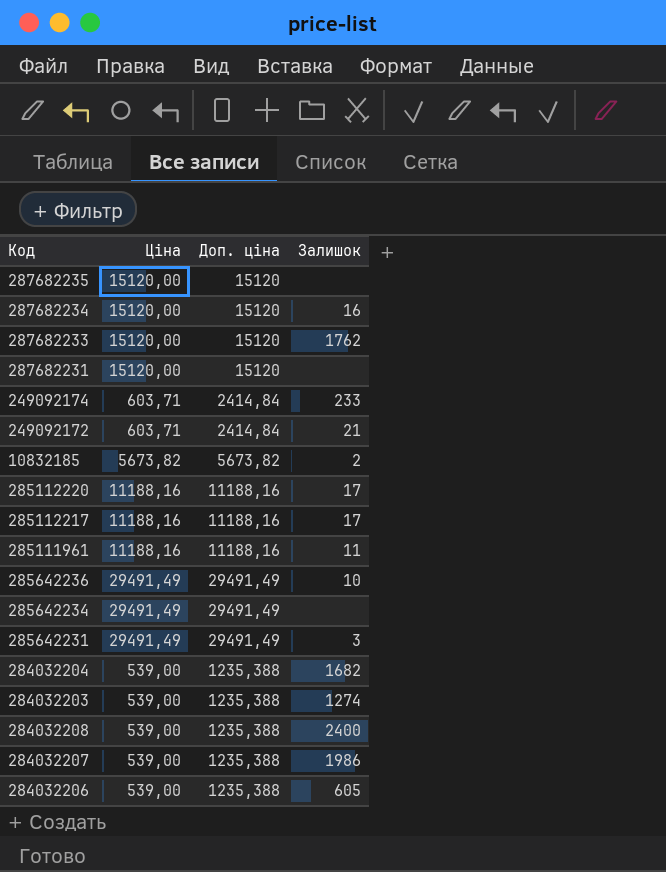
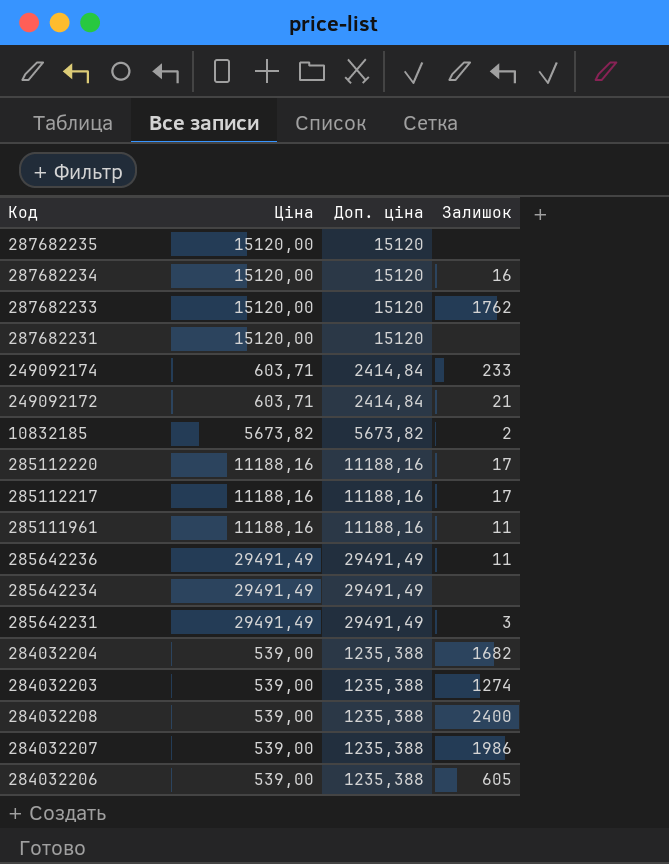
285642236 | Залишок: 10 -> 11

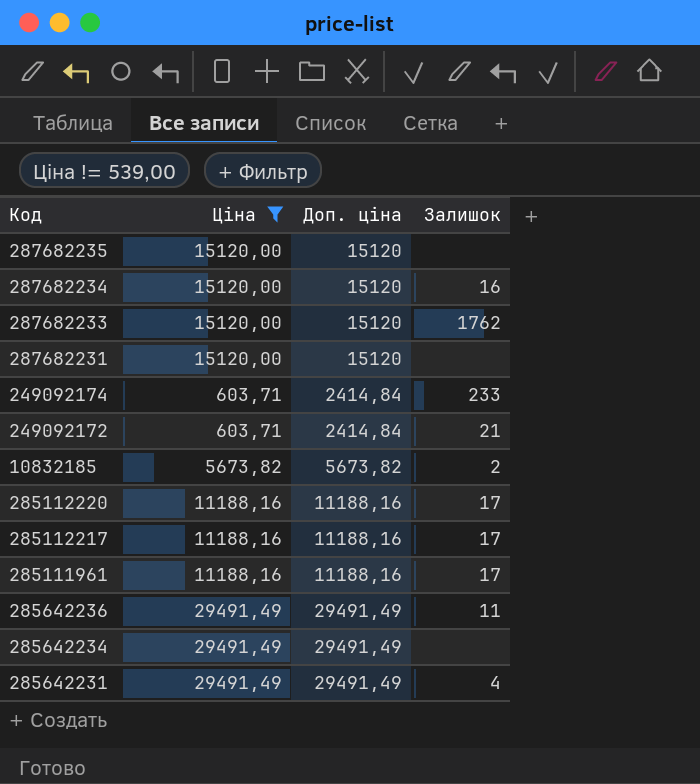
filter: none -> Ціна != 539,00
285111961 | Залишок: 11 -> 17
285642231 | Залишок: 3 -> 4

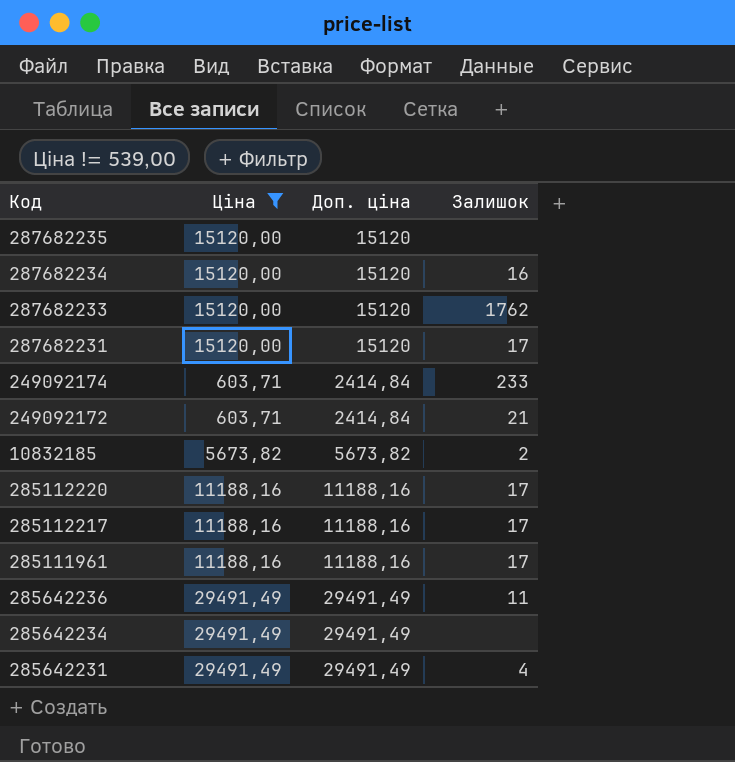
287682231 | Залишок: none -> 17

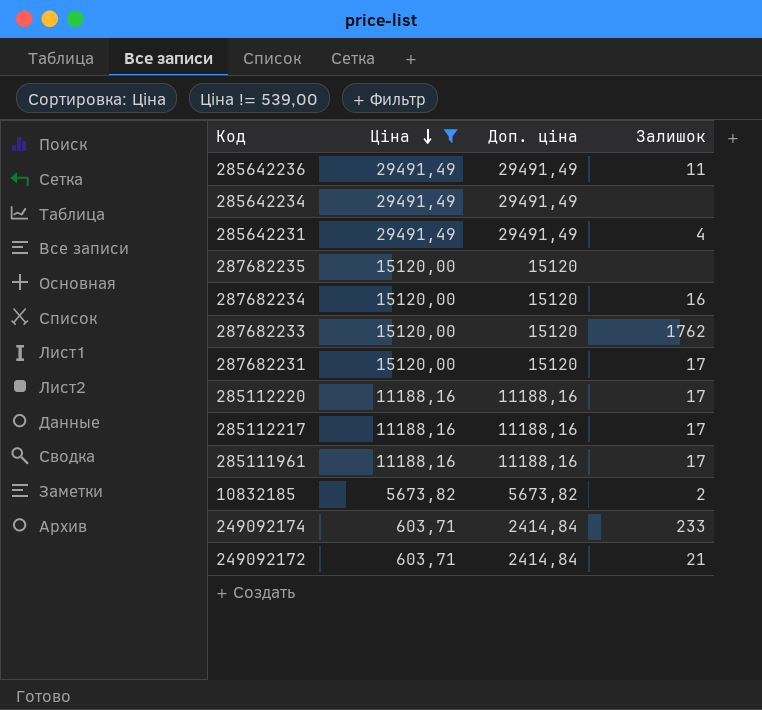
row order: none -> Ціна descending

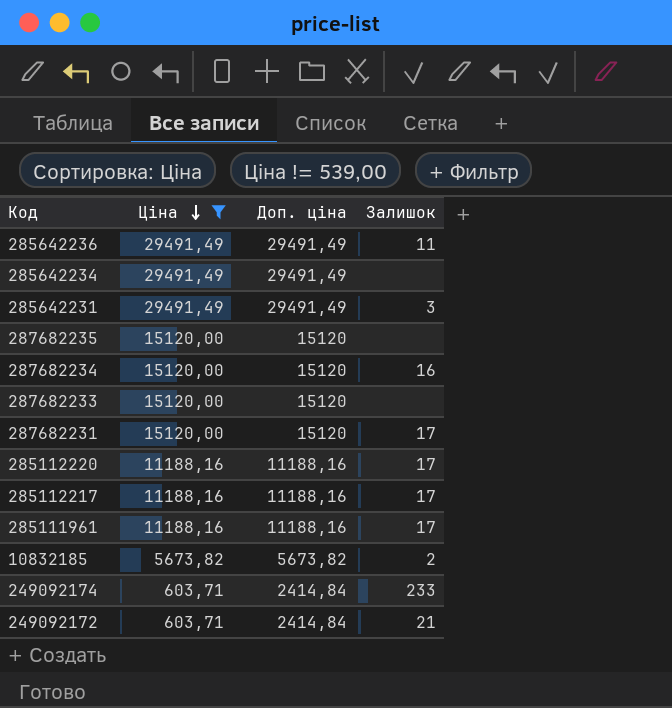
285642231 | Залишок: 4 -> 3
287682233 | Залишок: 1762 -> none

